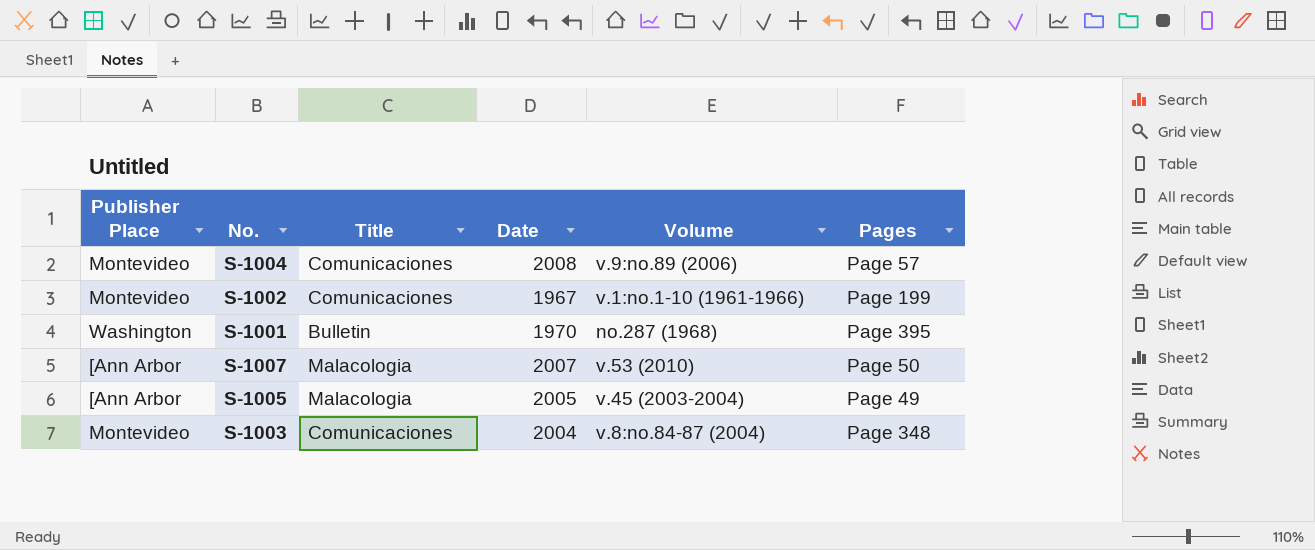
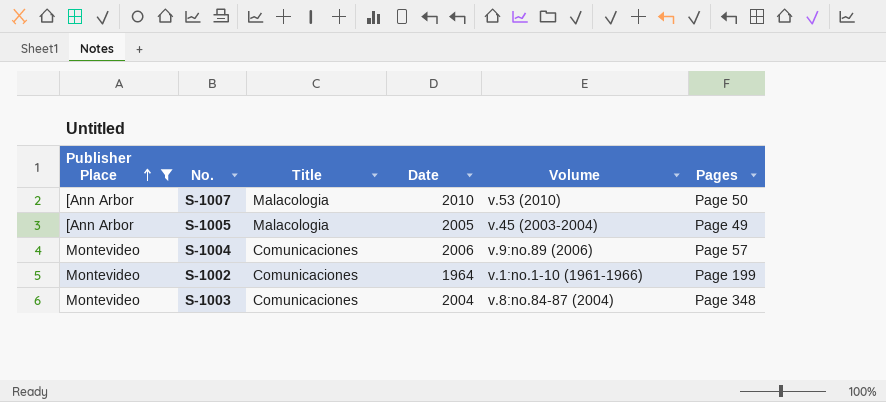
filter: none -> Publisher Place != Washington
row order: none -> Publisher Place ascending
S-1007 | Date: 2007 -> 2010
S-1004 | Date: 2008 -> 2006
S-1002 | Date: 1967 -> 1964

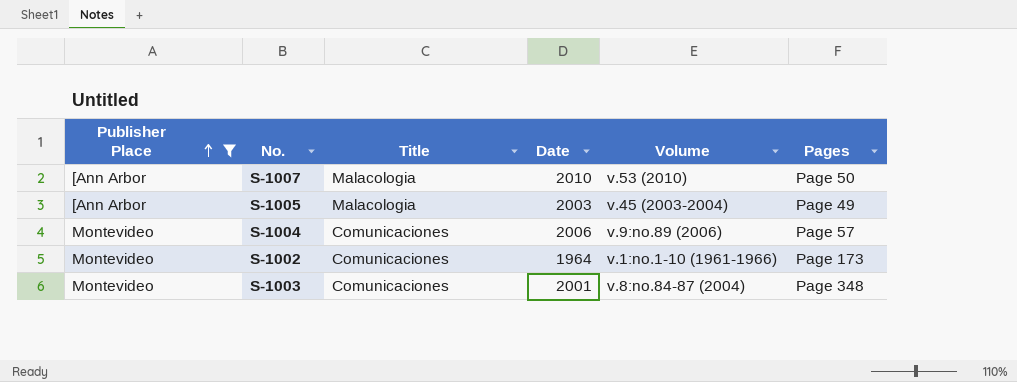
S-1005 | Date: 2005 -> 2003
S-1002 | Pages: Page 199 -> Page 173
S-1003 | Date: 2004 -> 2001

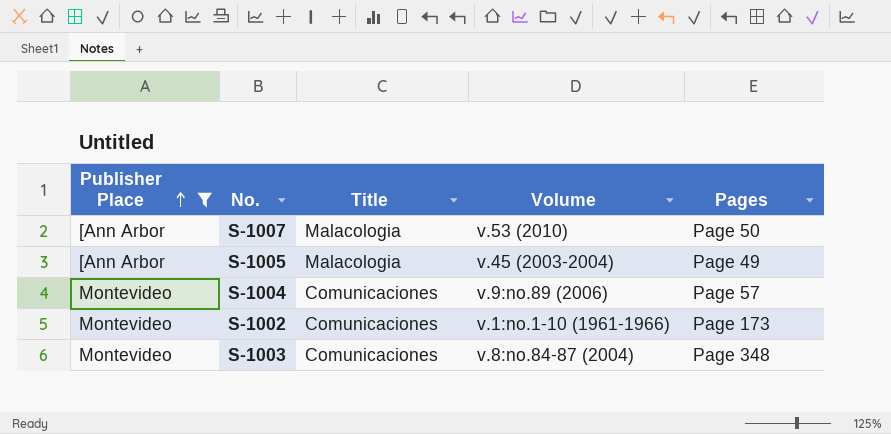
column Date | position: 4 -> none

